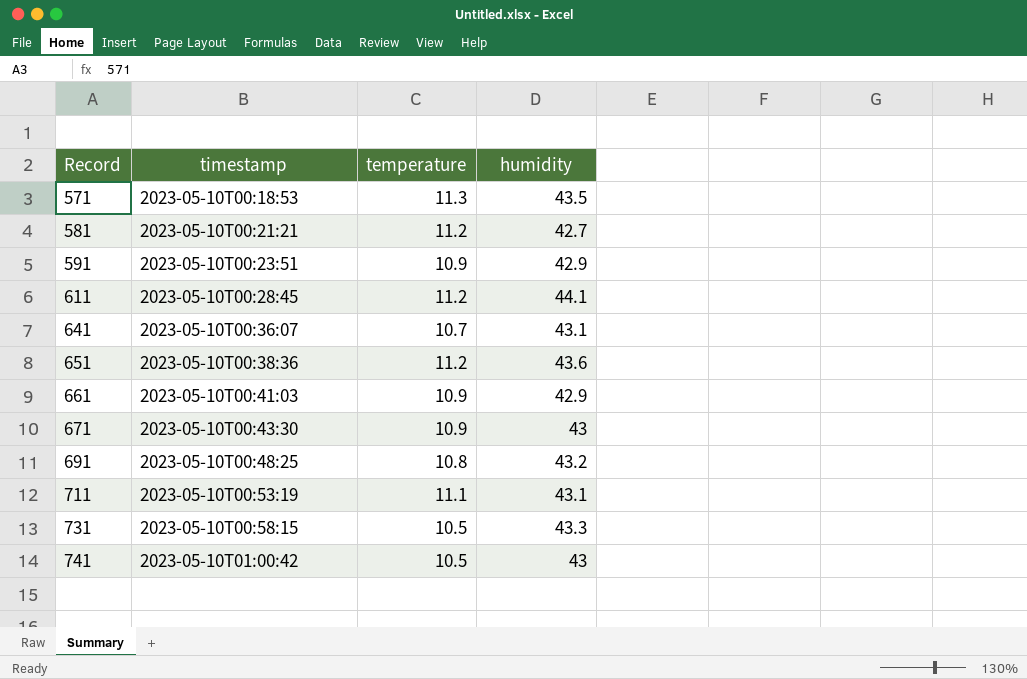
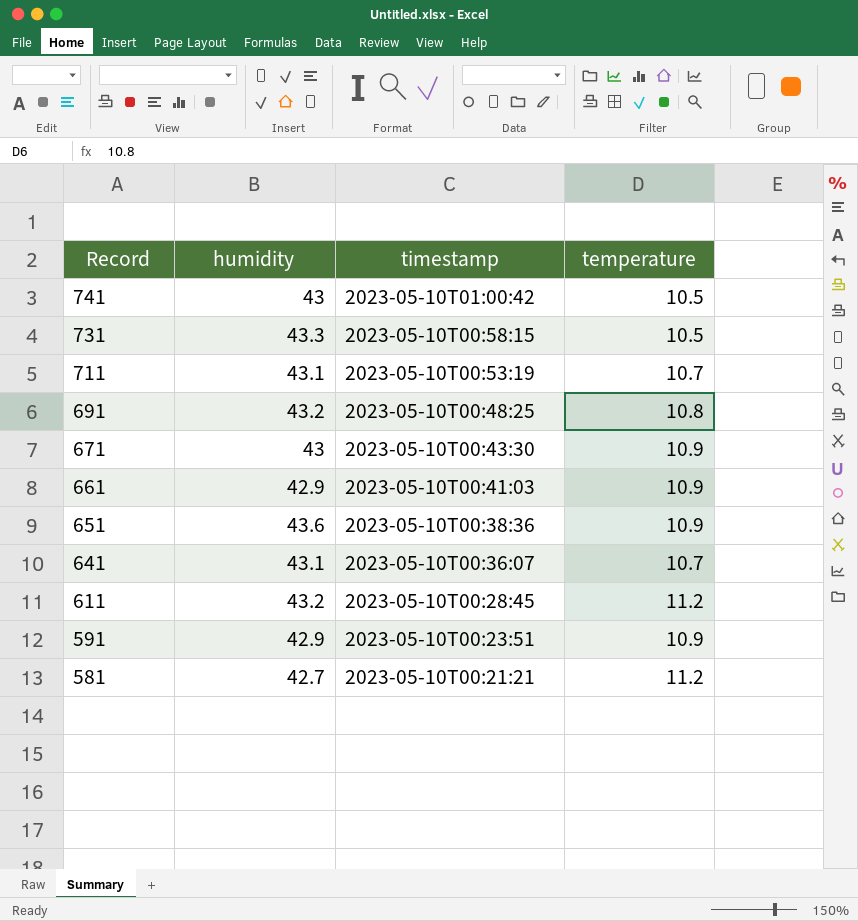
row order: Record ascending -> Record descending
column humidity | position: 4 -> 2
row 571: 2023-05-10T00:18:53 | 11.3 | 43.5 -> none
711 | temperature: 11.1 -> 10.7
651 | temperature: 11.2 -> 10.9
611 | humidity: 44.1 -> 43.2

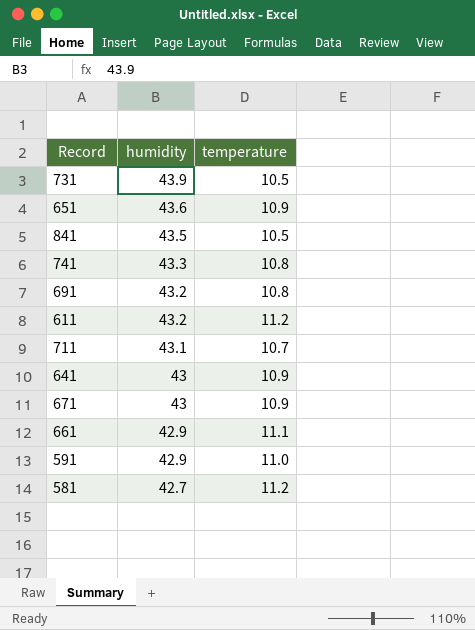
row order: Record descending -> humidity descending
column timestamp | position: 3 -> none
731 | humidity: 43.3 -> 43.9
row 841: none -> 43.5 | 10.5
741 | humidity: 43 -> 43.3
741 | temperature: 10.5 -> 10.8
641 | humidity: 43.1 -> 43
641 | temperature: 10.7 -> 10.9
661 | temperature: 10.9 -> 11.1
591 | temperature: 10.9 -> 11.0

